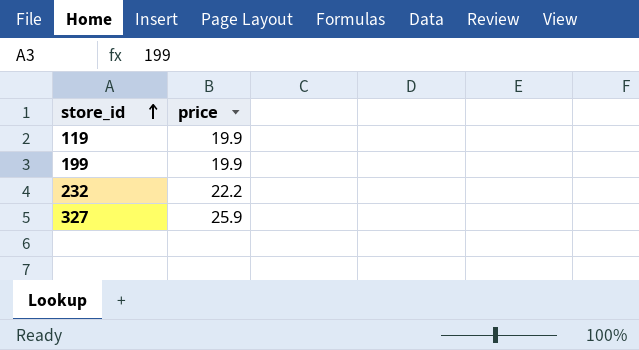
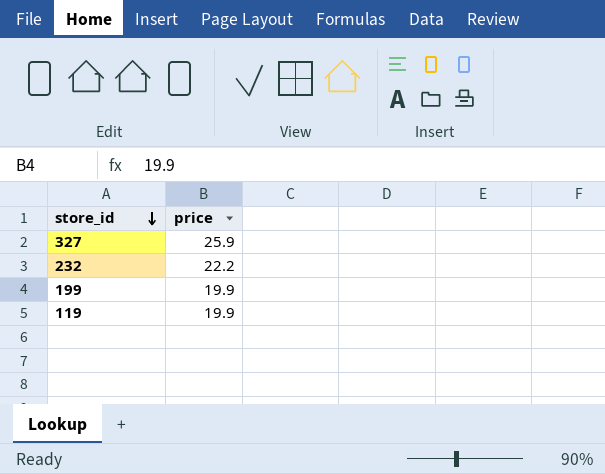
row order: store_id ascending -> store_id descending

